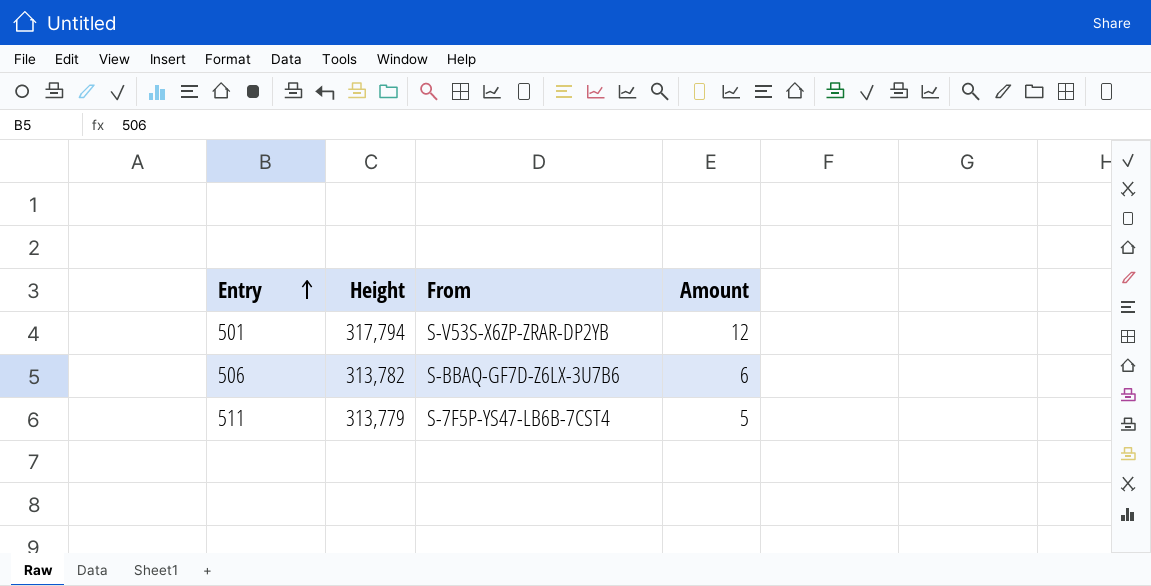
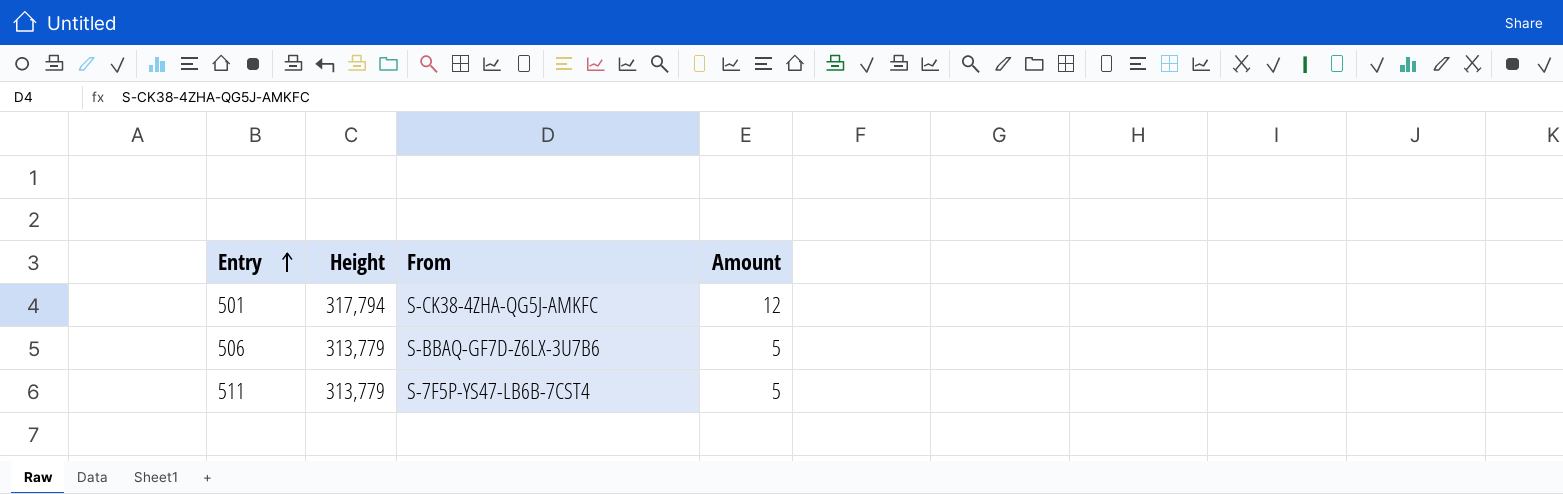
501 | From: S-V53S-X6ZP-ZRAR-DP2YB -> S-CK38-4ZHA-QG5J-AMKFC
506 | Height: 313,782 -> 313,779
506 | Amount: 6 -> 5

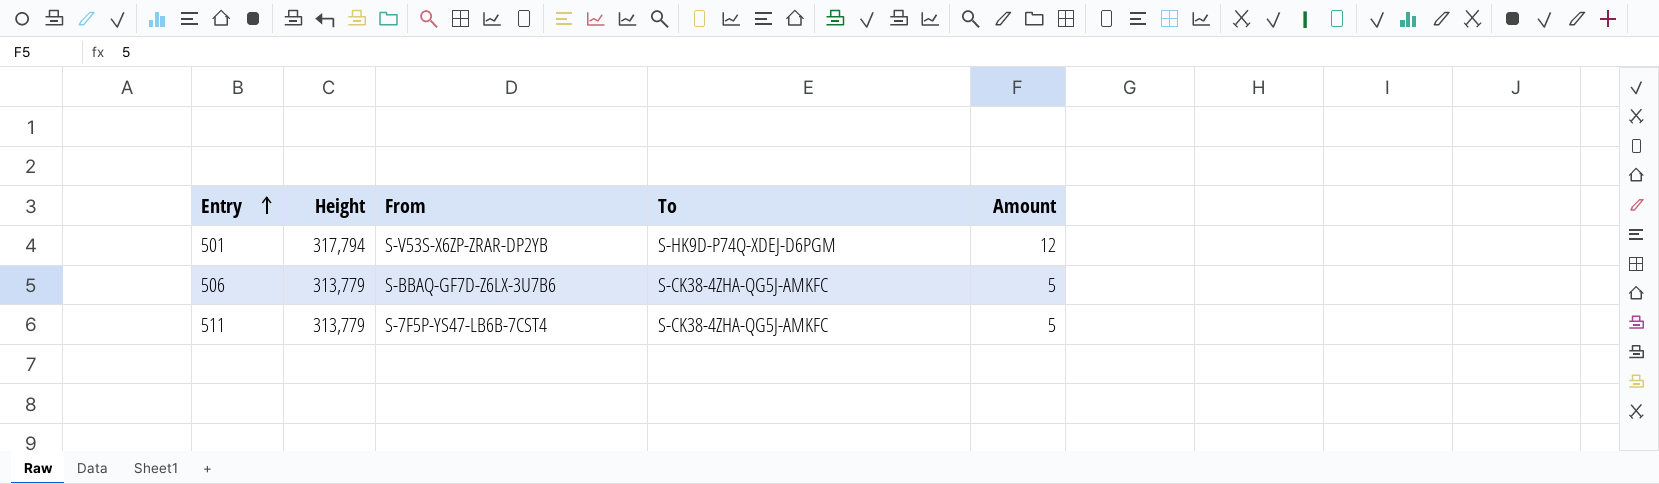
column To | position: none -> 4
501 | From: S-CK38-4ZHA-QG5J-AMKFC -> S-V53S-X6ZP-ZRAR-DP2YB

